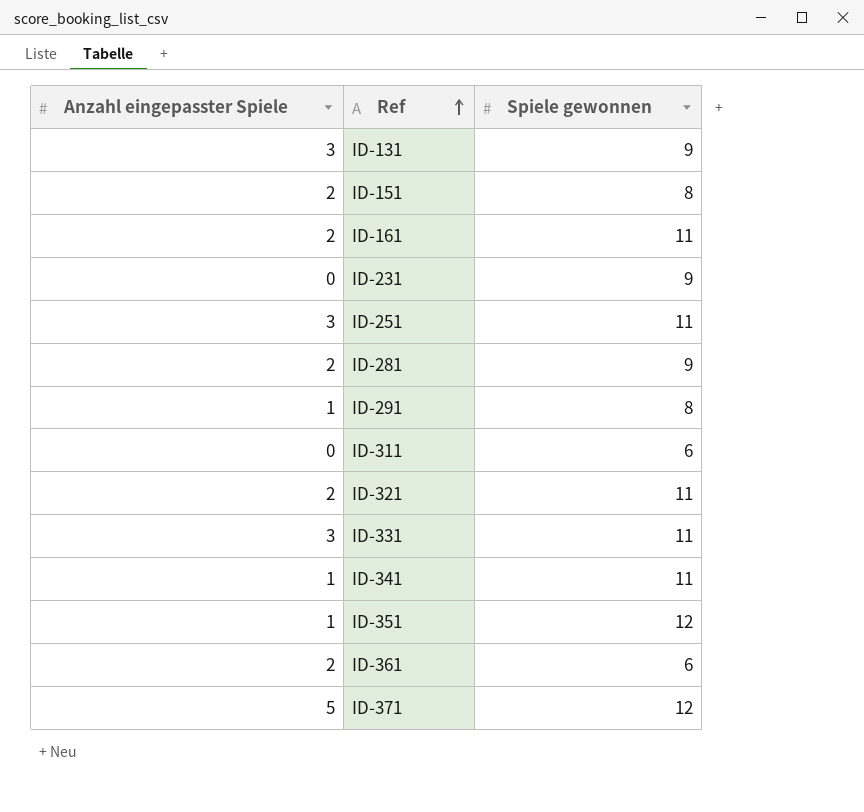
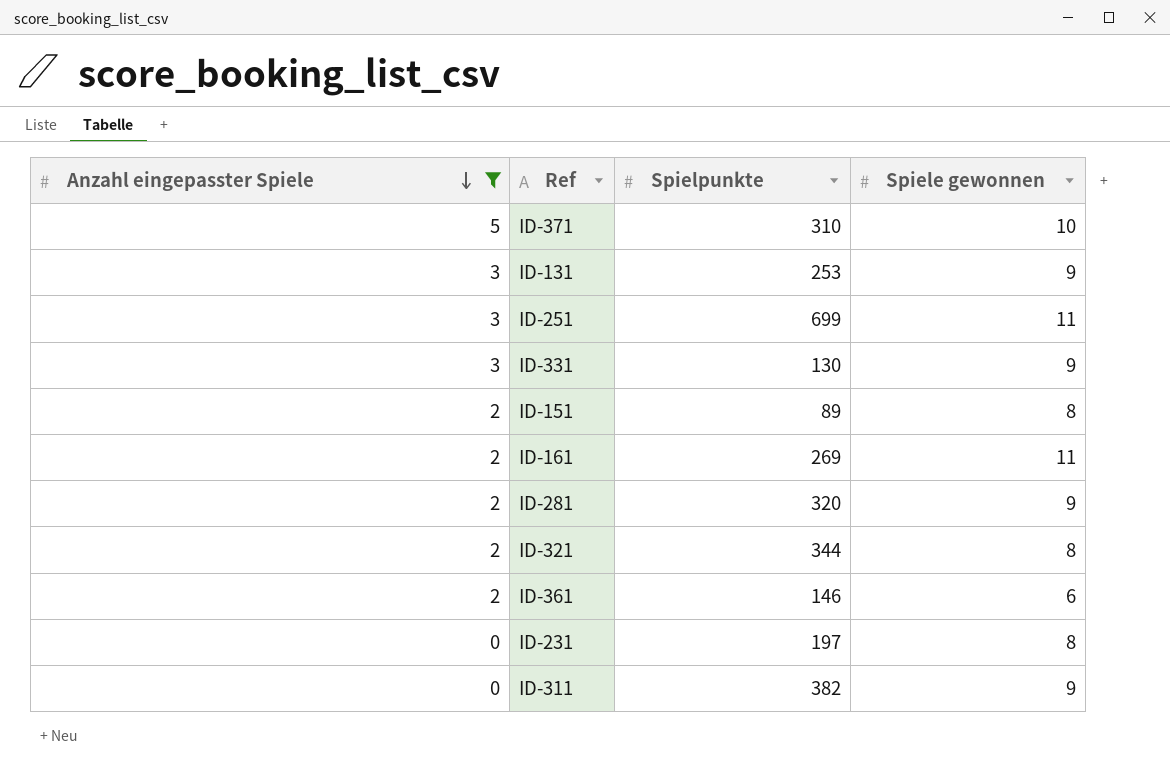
filter: none -> Anzahl eingepasster Spiele != 1
row order: Ref ascending -> Anzahl eingepasster Spiele descending
column Spielpunkte | position: none -> 3
ID-371 | Spiele gewonnen: 12 -> 10
ID-331 | Spiele gewonnen: 11 -> 9
ID-321 | Spiele gewonnen: 11 -> 8
ID-231 | Spiele gewonnen: 9 -> 8
ID-311 | Spiele gewonnen: 6 -> 9

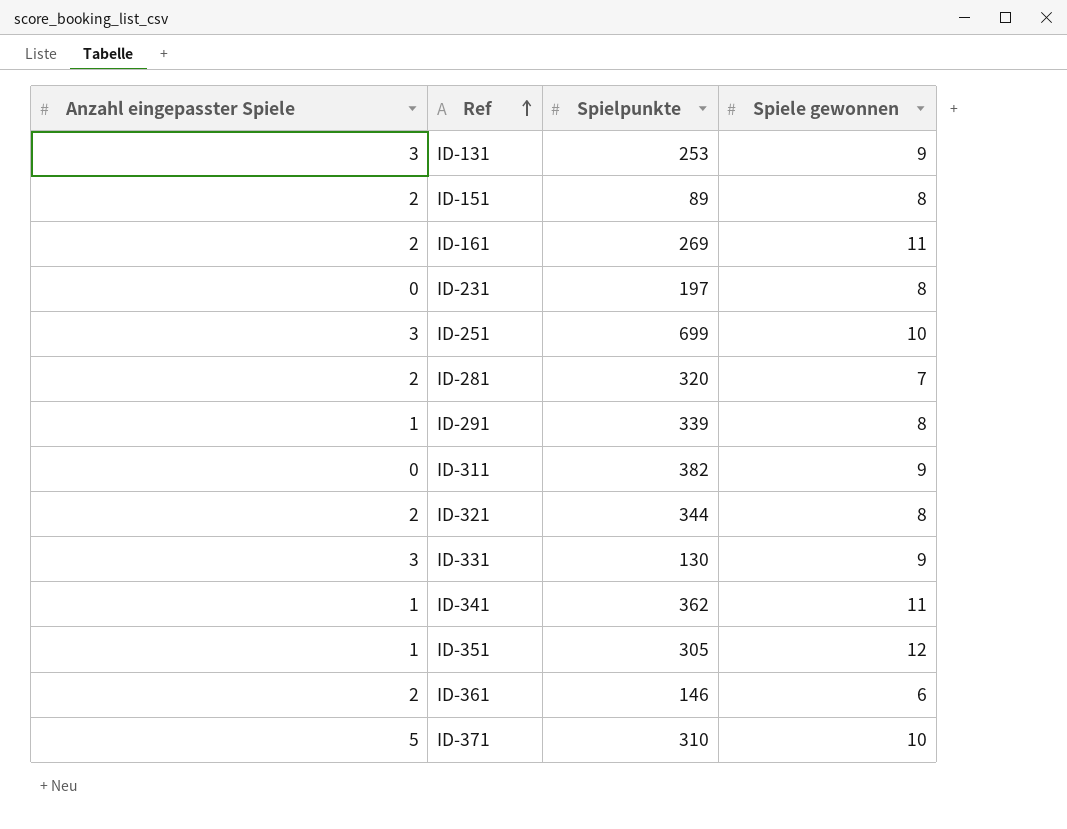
filter: Anzahl eingepasster Spiele != 1 -> none
row order: Anzahl eingepasster Spiele descending -> Ref ascending
ID-251 | Spiele gewonnen: 11 -> 10
ID-281 | Spiele gewonnen: 9 -> 7

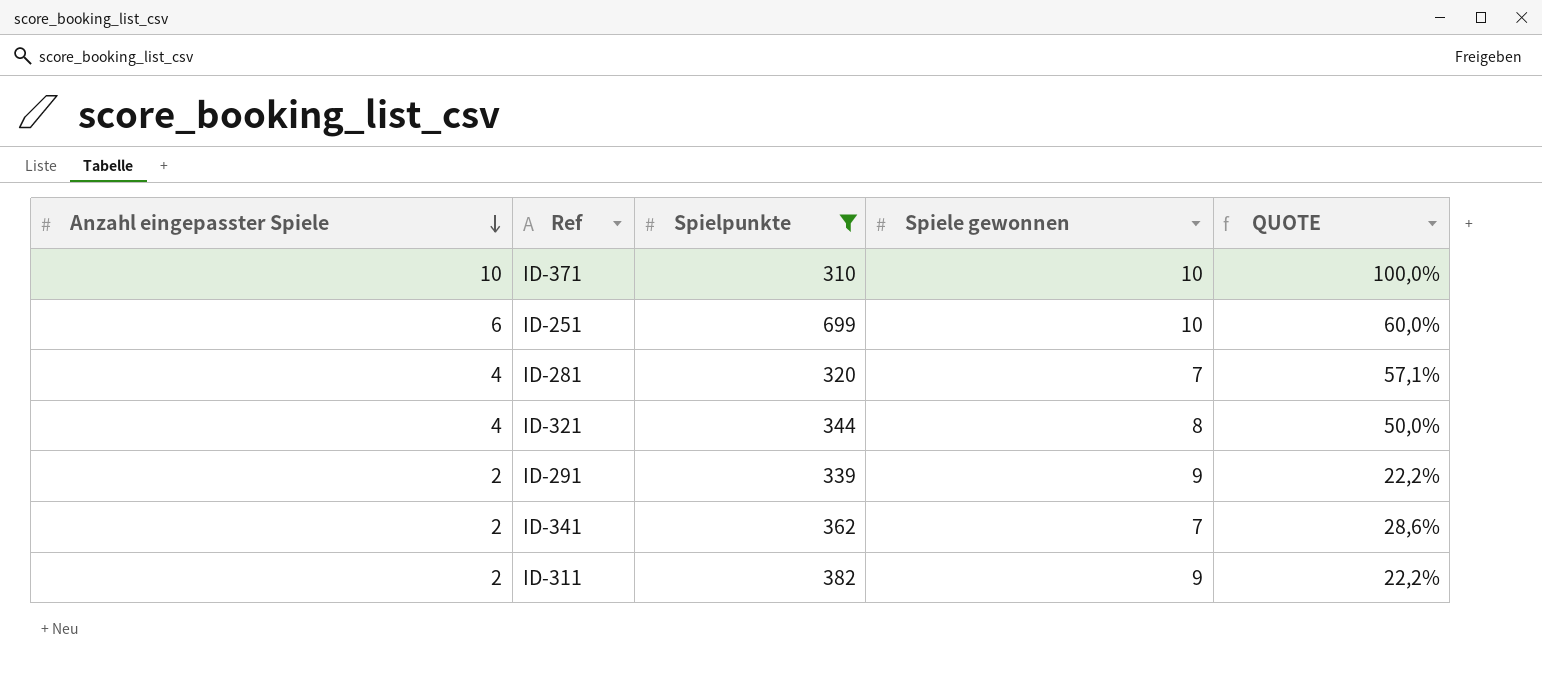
filter: none -> Spielpunkte >= 310
row order: Ref ascending -> Anzahl eingepasster Spiele descending
column QUOTE | formula: none -> [Anzahl eingepasster Spiele] / [Spiele gewonnen]
ID-371 | Anzahl eingepasster Spiele: 5 -> 10
ID-251 | Anzahl eingepasster Spiele: 3 -> 6
ID-281 | Anzahl eingepasster Spiele: 2 -> 4
ID-321 | Anzahl eingepasster Spiele: 2 -> 4
ID-291 | Anzahl eingepasster Spiele: 1 -> 2
ID-291 | Spiele gewonnen: 8 -> 9
ID-341 | Anzahl eingepasster Spiele: 1 -> 2
ID-341 | Spiele gewonnen: 11 -> 7
ID-311 | Anzahl eingepasster Spiele: 0 -> 2

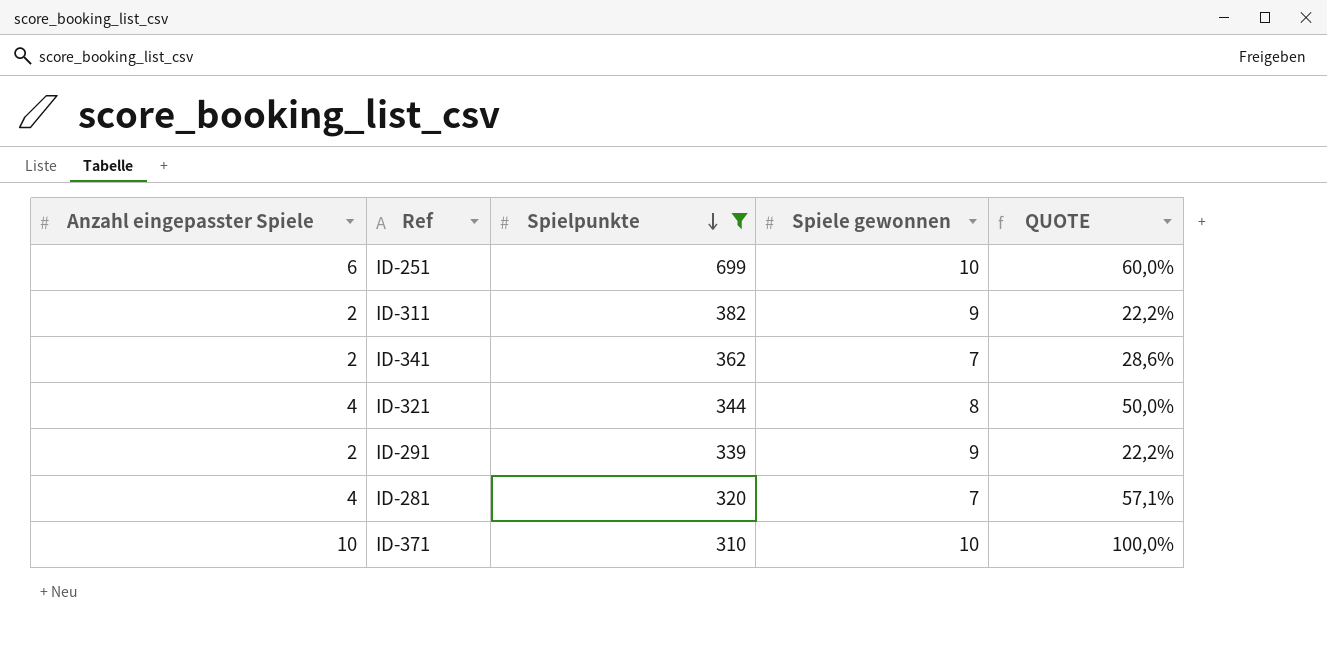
row order: Anzahl eingepasster Spiele descending -> Spielpunkte descending

